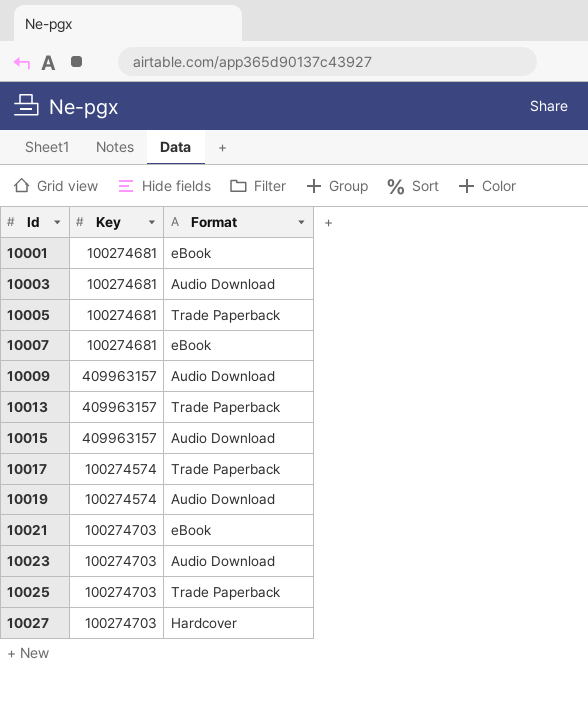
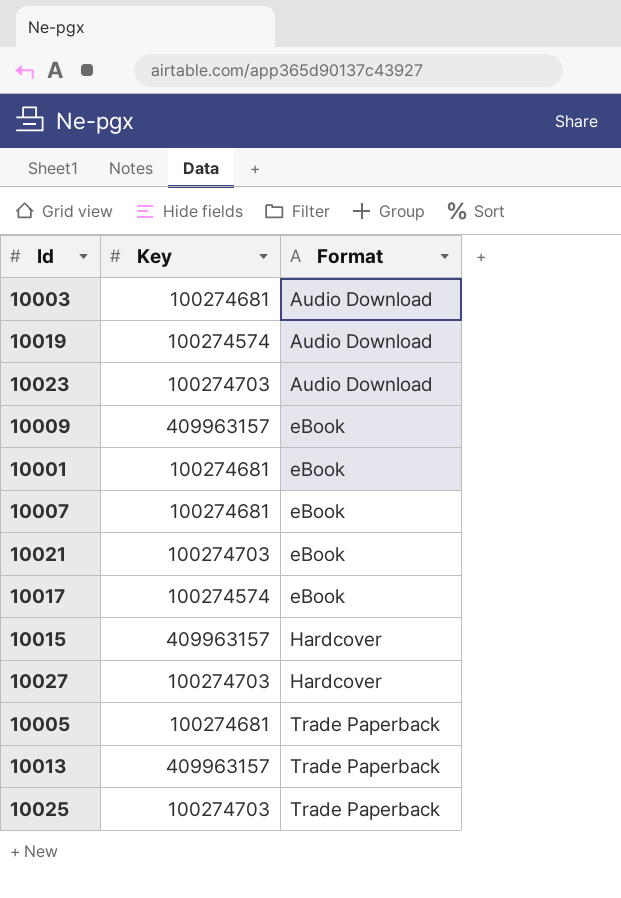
row order: Id ascending -> Format ascending
10009 | Format: Audio Download -> eBook
10017 | Format: Trade Paperback -> eBook
10015 | Format: Audio Download -> Hardcover

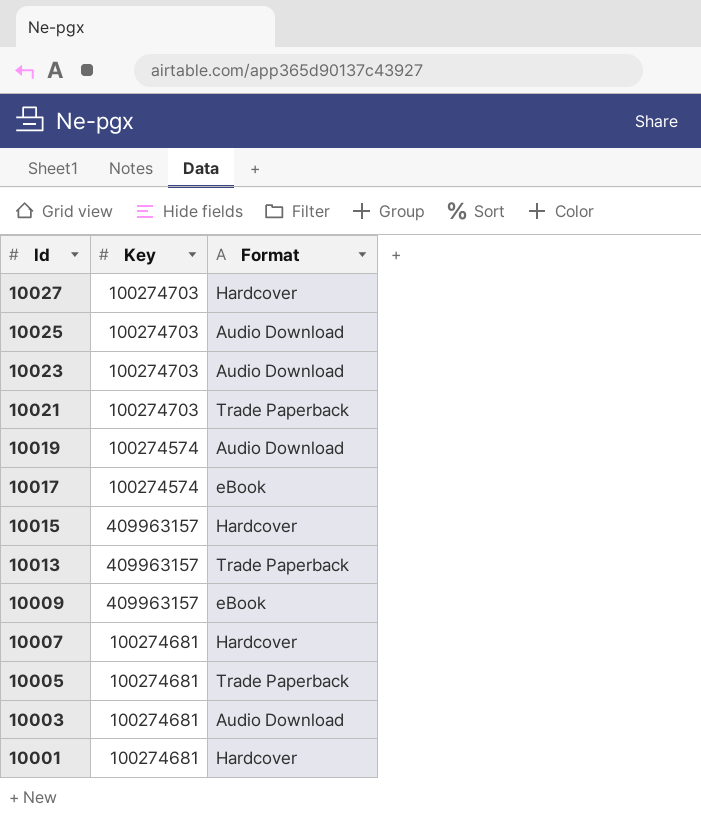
row order: Format ascending -> Id descending
10025 | Format: Trade Paperback -> Audio Download
10021 | Format: eBook -> Trade Paperback
10007 | Format: eBook -> Hardcover
10001 | Format: eBook -> Hardcover

